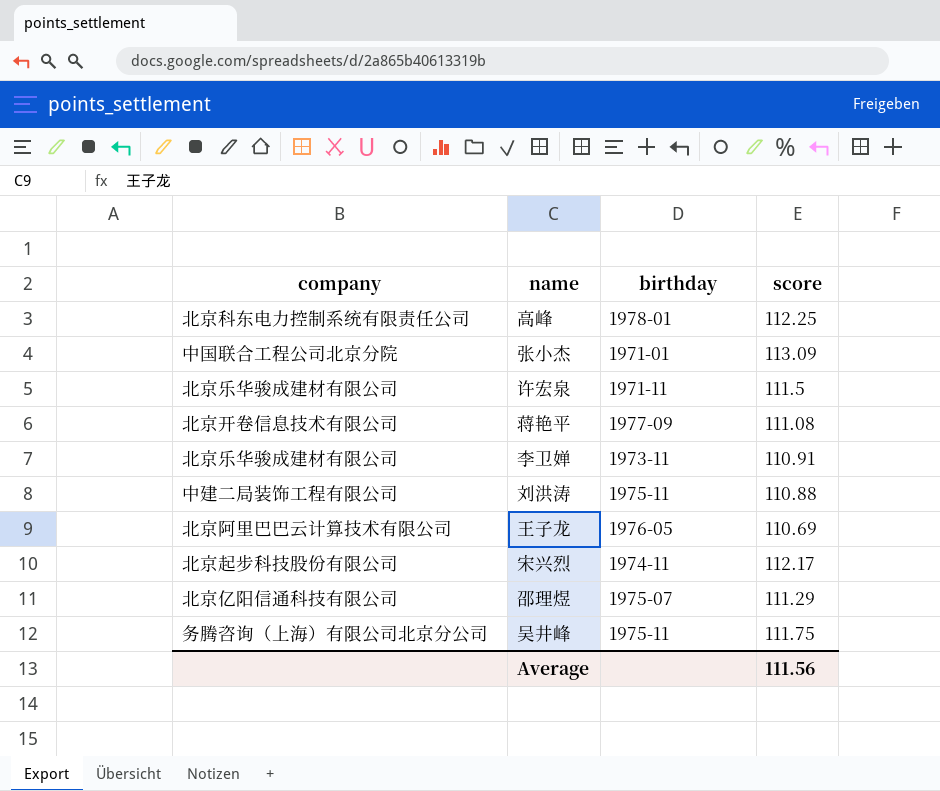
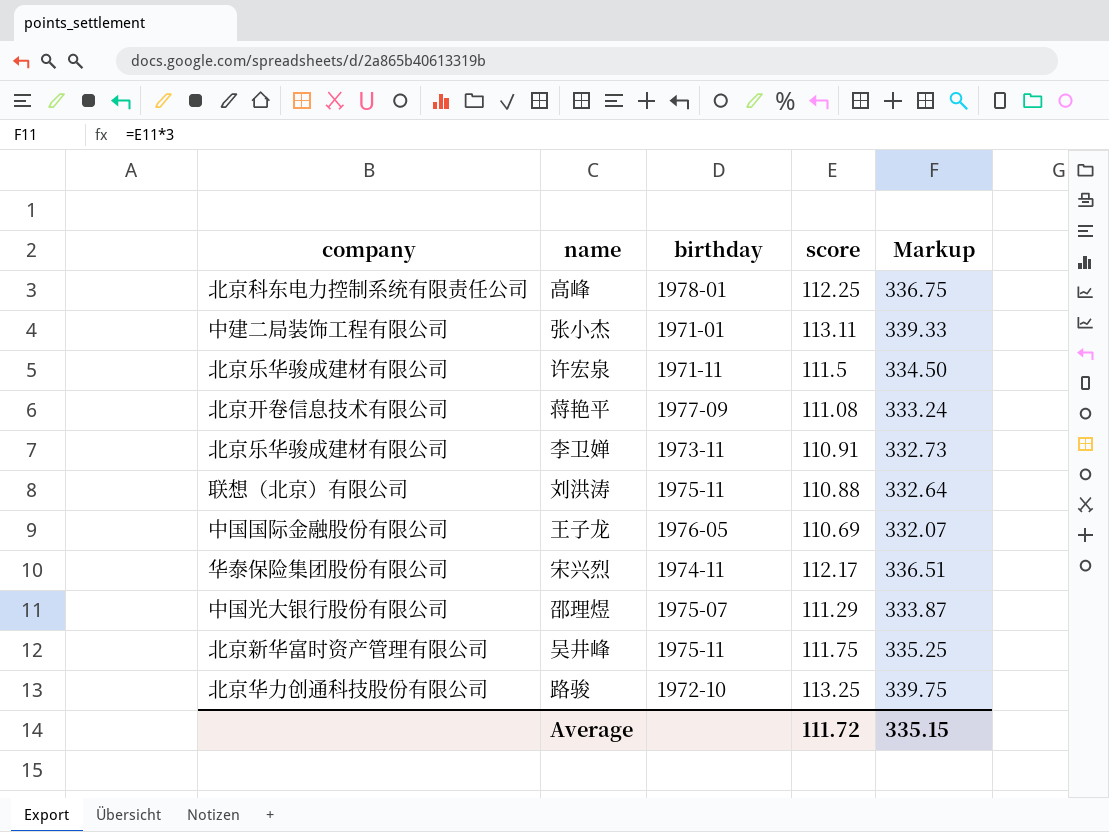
column Markup | formula: none -> [score] * 3
张小杰 | company: 中国联合工程公司北京分院 -> 中建二局装饰工程有限公司
张小杰 | score: 113.09 -> 113.11
刘洪涛 | company: 中建二局装饰工程有限公司 -> 联想（北京）有限公司
王子龙 | company: 北京阿里巴巴云计算技术有限公司 -> 中国国际金融股份有限公司
宋兴烈 | company: 北京起步科技股份有限公司 -> 华泰保险集团股份有限公司
邵理煜 | company: 北京亿阳信通科技有限公司 -> 中国光大银行股份有限公司
吴井峰 | company: 务腾咨询（上海）有限公司北京分公司 -> 北京新华富时资产管理有限公司
row 路骏: none -> 北京华力创通科技股份有限公司 | 1972-10 | 113.25 | 339.75
Average | score: 111.56 -> 111.72

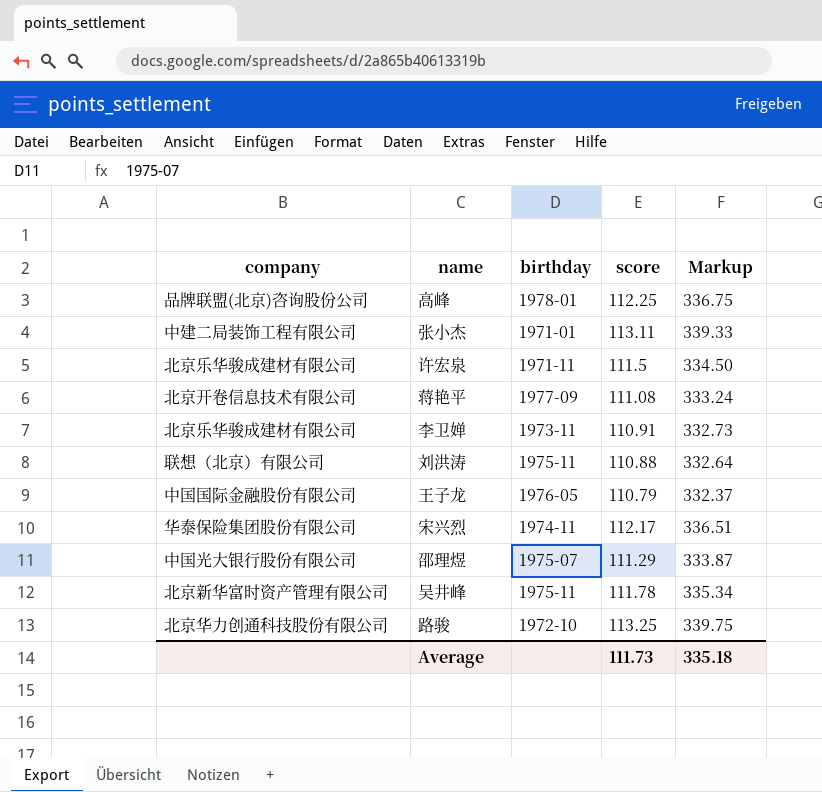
高峰 | company: 北京科东电力控制系统有限责任公司 -> 品牌联盟(北京)咨询股份公司
王子龙 | score: 110.69 -> 110.79
王子龙 | Markup: 332.07 -> 332.37
吴井峰 | score: 111.75 -> 111.78
吴井峰 | Markup: 335.25 -> 335.34
Average | score: 111.72 -> 111.73
Average | Markup: 335.15 -> 335.18

